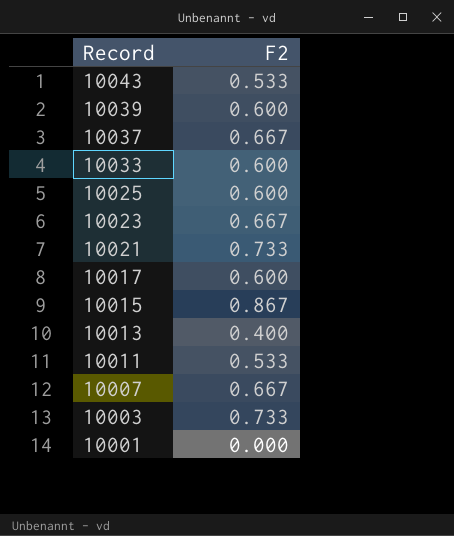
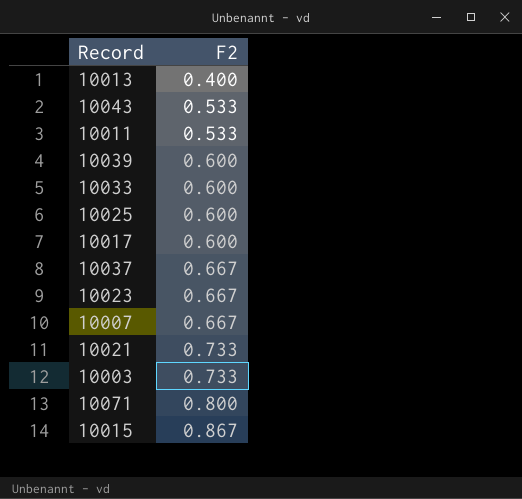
row order: Record descending -> F2 ascending
row 10001: 0.000 -> none
row 10071: none -> 0.800

